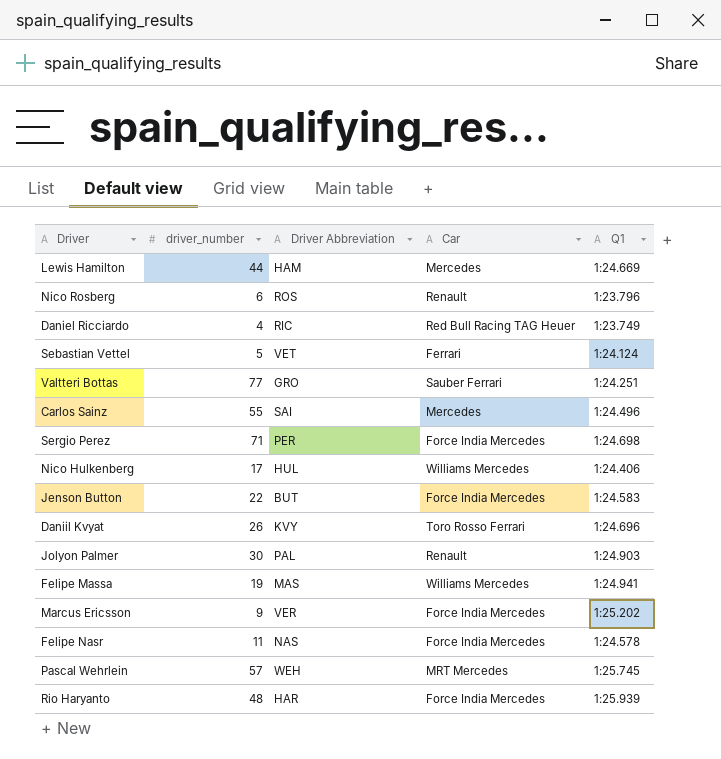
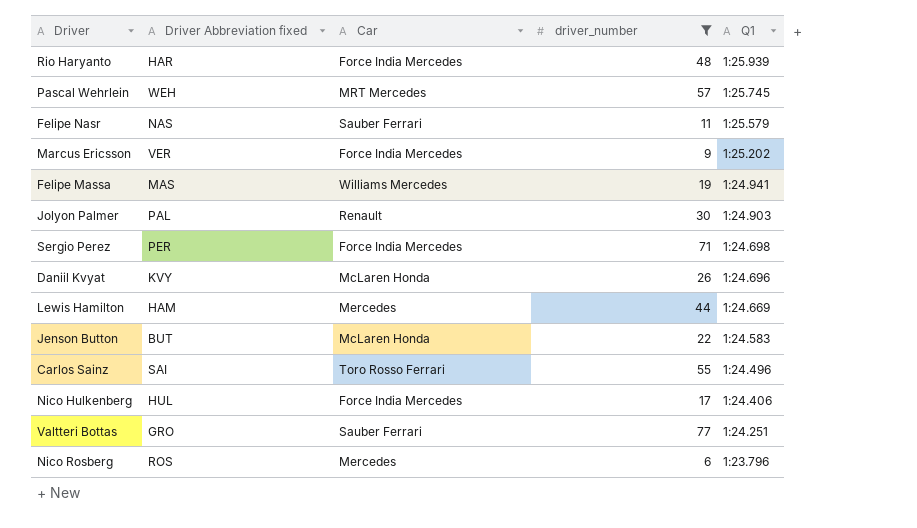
filter: none -> driver_number >= 6
row order: none -> Q1 descending
column name: Driver Abbreviation -> Driver Abbreviation fixed
column driver_number | position: 2 -> 4
Felipe Nasr | Car: Force India Mercedes -> Sauber Ferrari
Felipe Nasr | Q1: 1:24.578 -> 1:25.579
Daniil Kvyat | Car: Toro Rosso Ferrari -> McLaren Honda
Jenson Button | Car: Force India Mercedes -> McLaren Honda
Carlos Sainz | Car: Mercedes -> Toro Rosso Ferrari
Nico Hulkenberg | Car: Williams Mercedes -> Force India Mercedes
Nico Rosberg | Car: Renault -> Mercedes

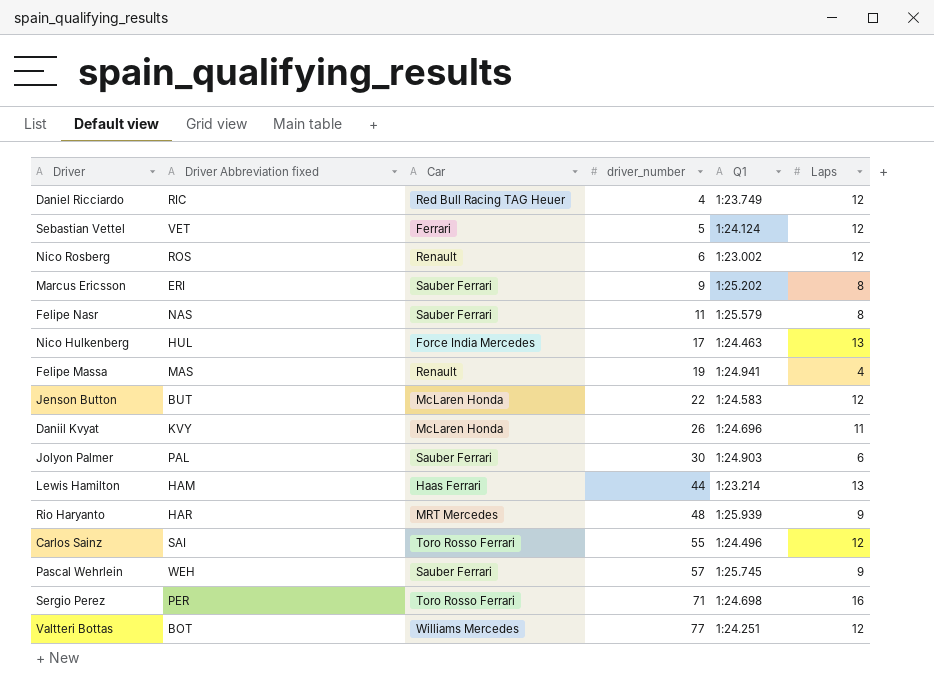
filter: driver_number >= 6 -> none
row order: Q1 descending -> driver_number ascending
column Laps | position: none -> 6
Nico Rosberg | Car: Mercedes -> Renault
Nico Rosberg | Q1: 1:23.796 -> 1:23.002
Marcus Ericsson | Driver Abbreviation fixed: VER -> ERI
Marcus Ericsson | Car: Force India Mercedes -> Sauber Ferrari
Nico Hulkenberg | Q1: 1:24.406 -> 1:24.463
Felipe Massa | Car: Williams Mercedes -> Renault
Jolyon Palmer | Car: Renault -> Sauber Ferrari
Lewis Hamilton | Car: Mercedes -> Haas Ferrari
Lewis Hamilton | Q1: 1:24.669 -> 1:23.214
Rio Haryanto | Car: Force India Mercedes -> MRT Mercedes
Pascal Wehrlein | Car: MRT Mercedes -> Sauber Ferrari
Sergio Perez | Car: Force India Mercedes -> Toro Rosso Ferrari
Valtteri Bottas | Driver Abbreviation fixed: GRO -> BOT
Valtteri Bottas | Car: Sauber Ferrari -> Williams Mercedes

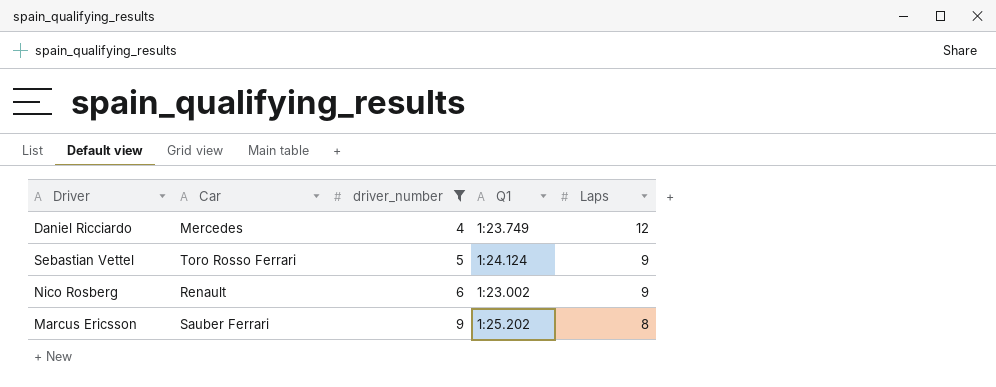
filter: none -> driver_number <= 9
column Driver Abbreviation fixed | position: 2 -> none
Daniel Ricciardo | Car: Red Bull Racing TAG Heuer -> Mercedes
Sebastian Vettel | Car: Ferrari -> Toro Rosso Ferrari
Sebastian Vettel | Laps: 12 -> 9
Nico Rosberg | Laps: 12 -> 9

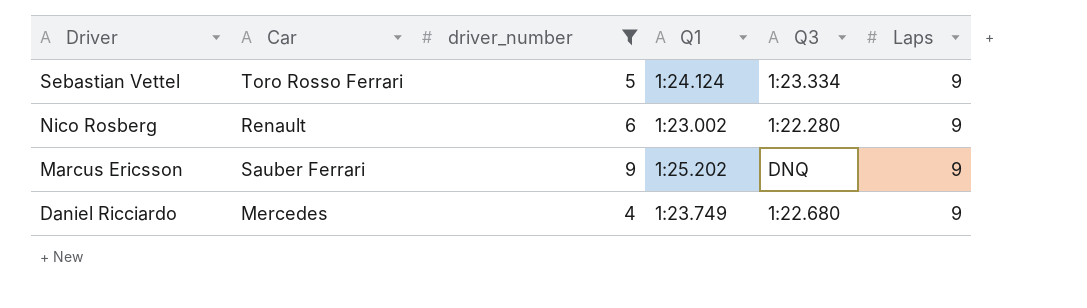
row order: driver_number ascending -> Driver descending
column Q3 | position: none -> 5
Marcus Ericsson | Laps: 8 -> 9
Daniel Ricciardo | Laps: 12 -> 9

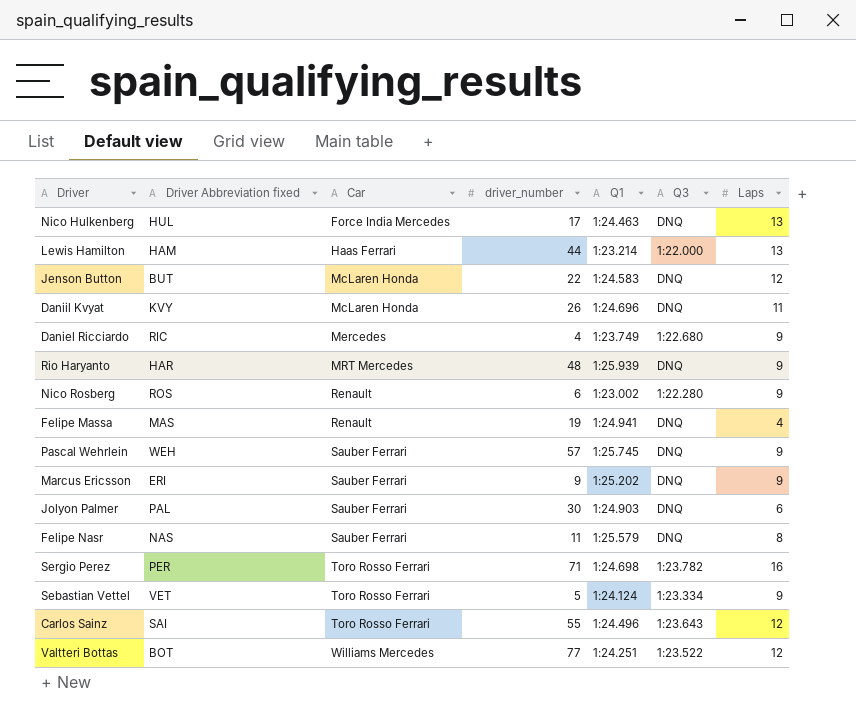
filter: driver_number <= 9 -> none
row order: Driver descending -> Car ascending
column Driver Abbreviation fixed | position: none -> 2

